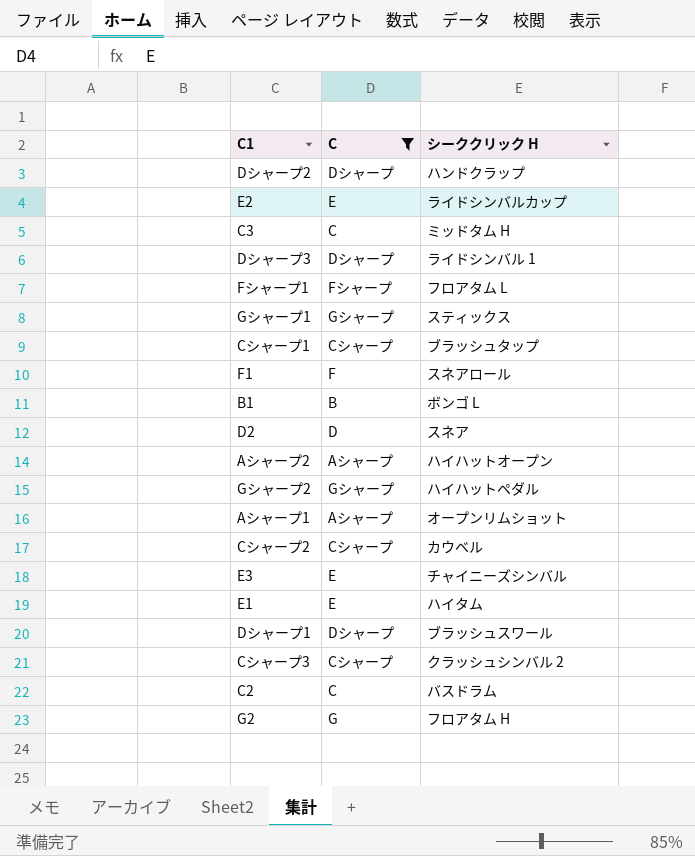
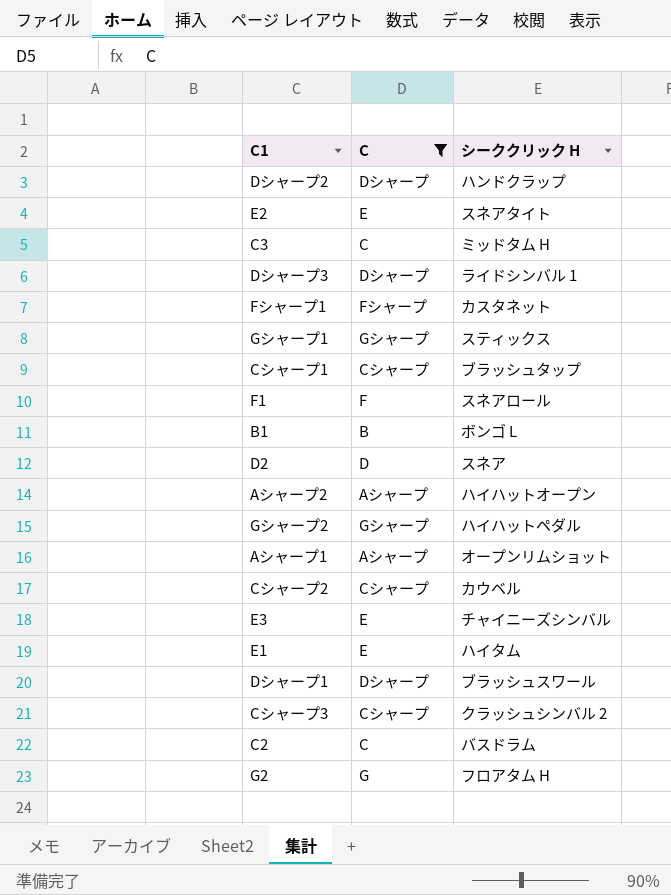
E2 | シーククリック H: ライドシンバルカップ -> スネアタイト
Fシャープ1 | シーククリック H: フロアタム L -> カスタネット

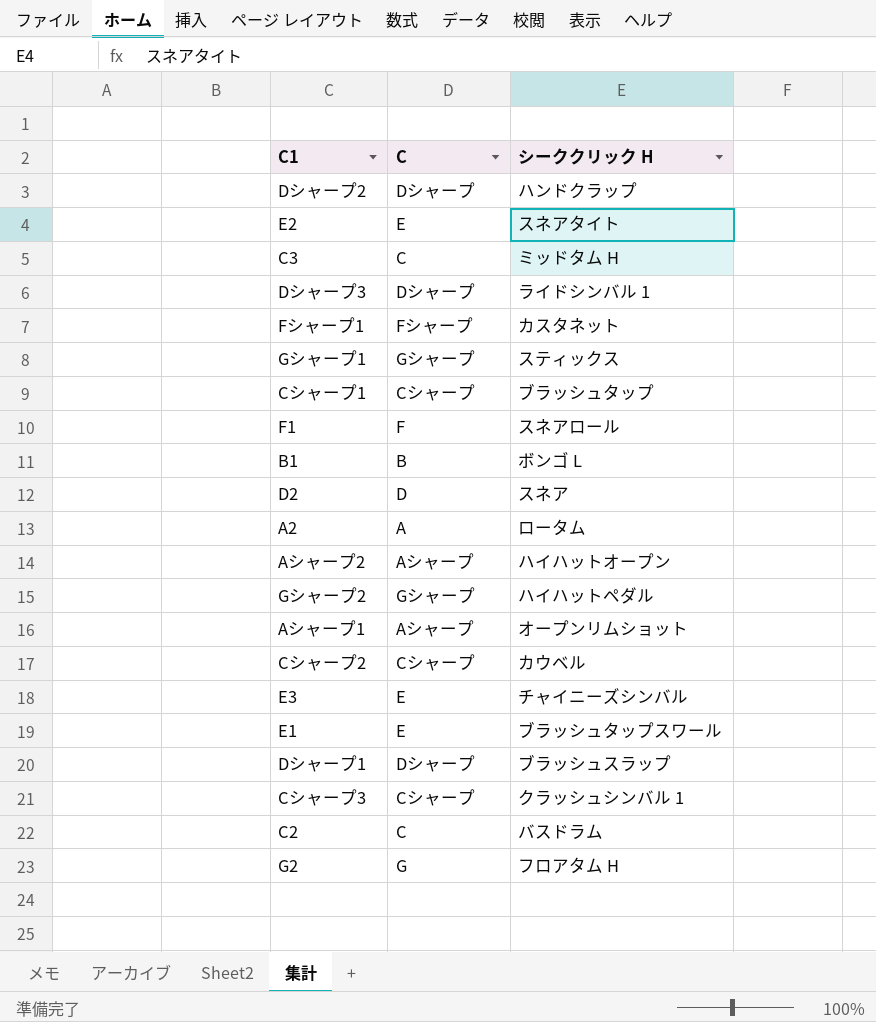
filter: C != A -> none
E1 | シーククリック H: ハイタム -> ブラッシュタップスワール
Dシャープ1 | シーククリック H: ブラッシュスワール -> ブラッシュスラップ
Cシャープ3 | シーククリック H: クラッシュシンバル 2 -> クラッシュシンバル 1

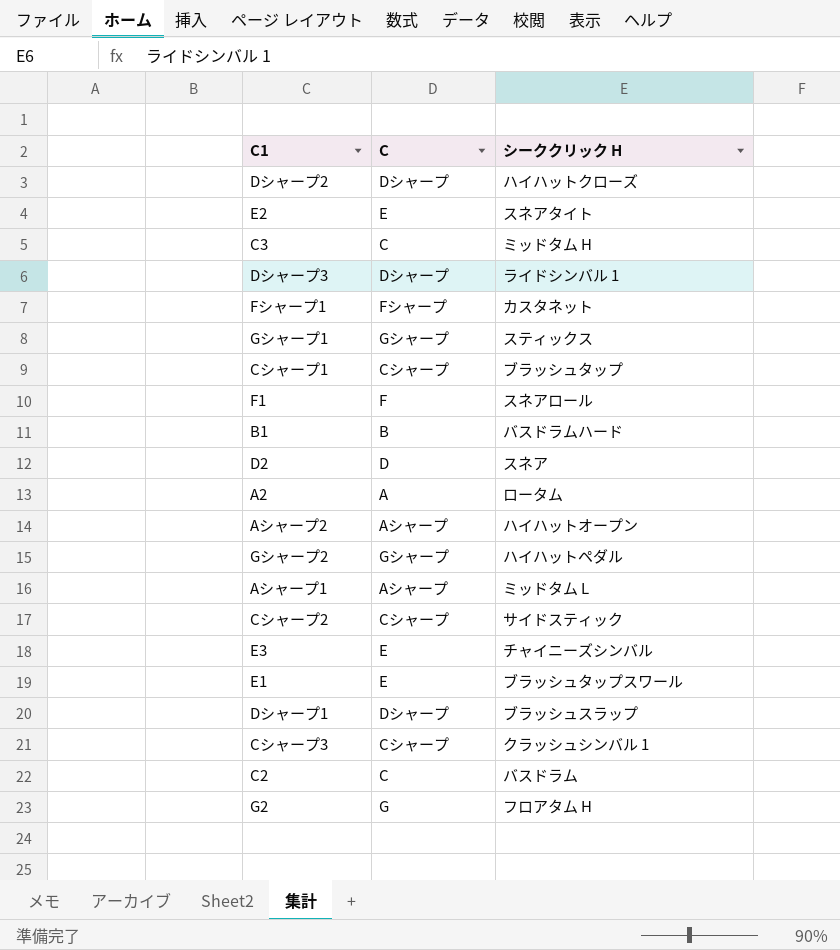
Dシャープ2 | シーククリック H: ハンドクラップ -> ハイハットクローズ
B1 | シーククリック H: ボンゴ L -> バスドラムハード
Aシャープ1 | シーククリック H: オープンリムショット -> ミッドタム L
Cシャープ2 | シーククリック H: カウベル -> サイドスティック

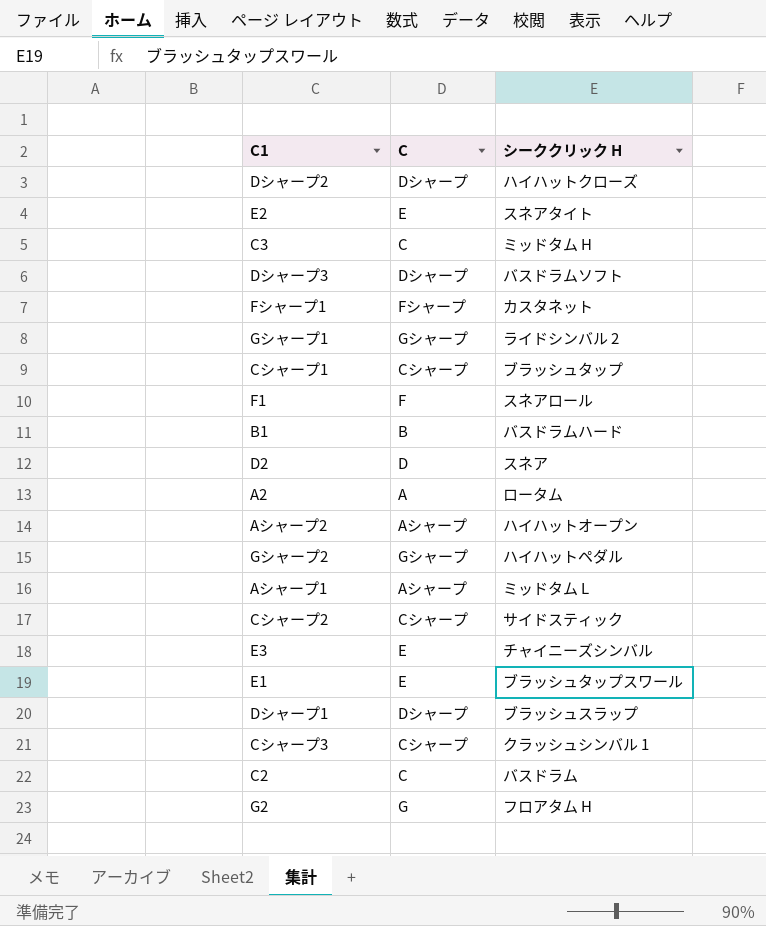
Dシャープ3 | シーククリック H: ライドシンバル 1 -> バスドラムソフト
Gシャープ1 | シーククリック H: スティックス -> ライドシンバル 2

